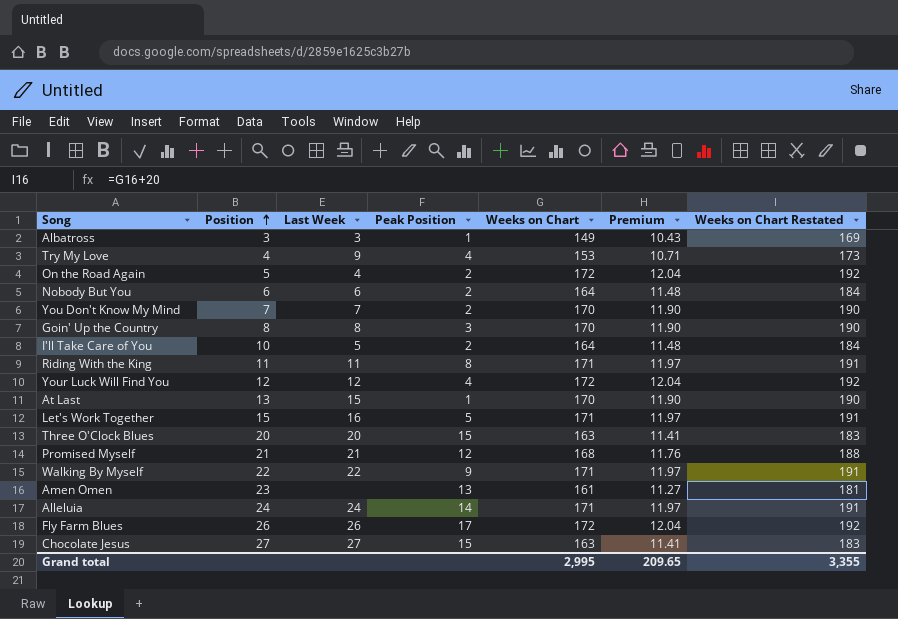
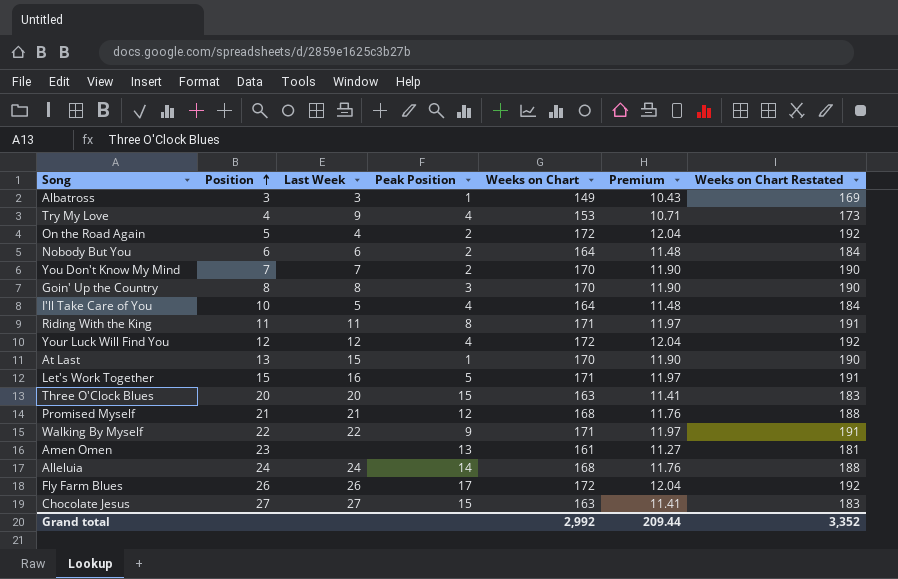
I'll Take Care of You | Peak Position: 2 -> 4
Alleluia | Weeks on Chart: 171 -> 168
Alleluia | Premium: 11.97 -> 11.76
Alleluia | Weeks on Chart Restated: 191 -> 188
Grand total | Weeks on Chart: 2,995 -> 2,992
Grand total | Premium: 209.65 -> 209.44
Grand total | Weeks on Chart Restated: 3,355 -> 3,352

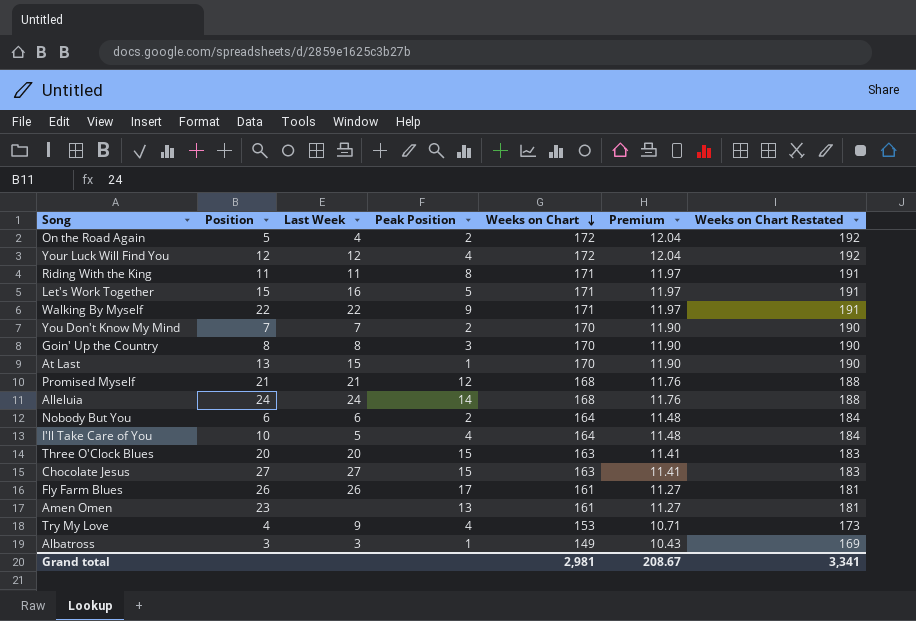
row order: Position ascending -> Weeks on Chart descending
Fly Farm Blues | Weeks on Chart: 172 -> 161
Fly Farm Blues | Premium: 12.04 -> 11.27
Fly Farm Blues | Weeks on Chart Restated: 192 -> 181
Grand total | Weeks on Chart: 2,992 -> 2,981
Grand total | Premium: 209.44 -> 208.67
Grand total | Weeks on Chart Restated: 3,352 -> 3,341

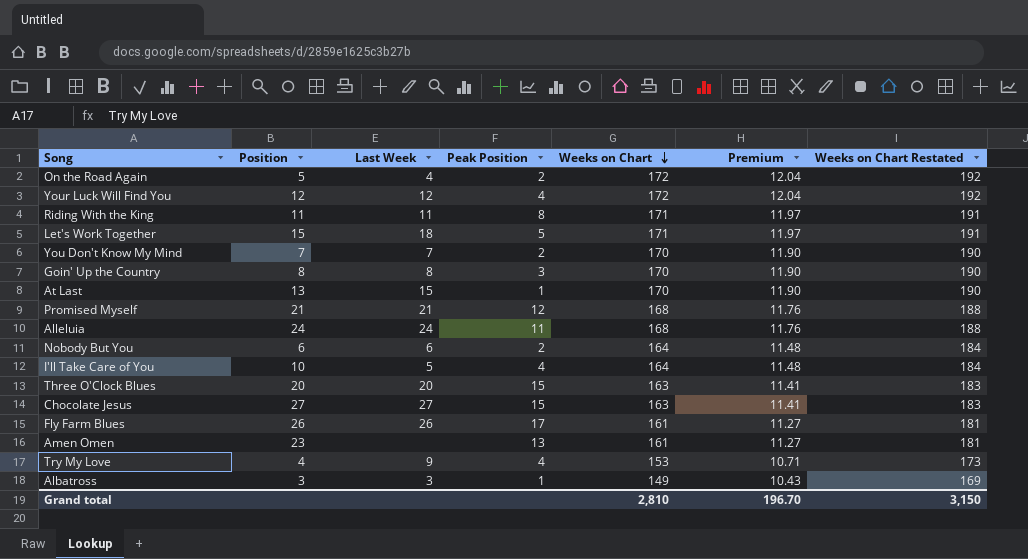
row Walking By Myself: 22 | 22 | 9 | 171 | 11.97 | 191 -> none
Let's Work Together | Last Week: 16 -> 18
Alleluia | Peak Position: 14 -> 11
Grand total | Weeks on Chart: 2,981 -> 2,810
Grand total | Premium: 208.67 -> 196.70
Grand total | Weeks on Chart Restated: 3,341 -> 3,150

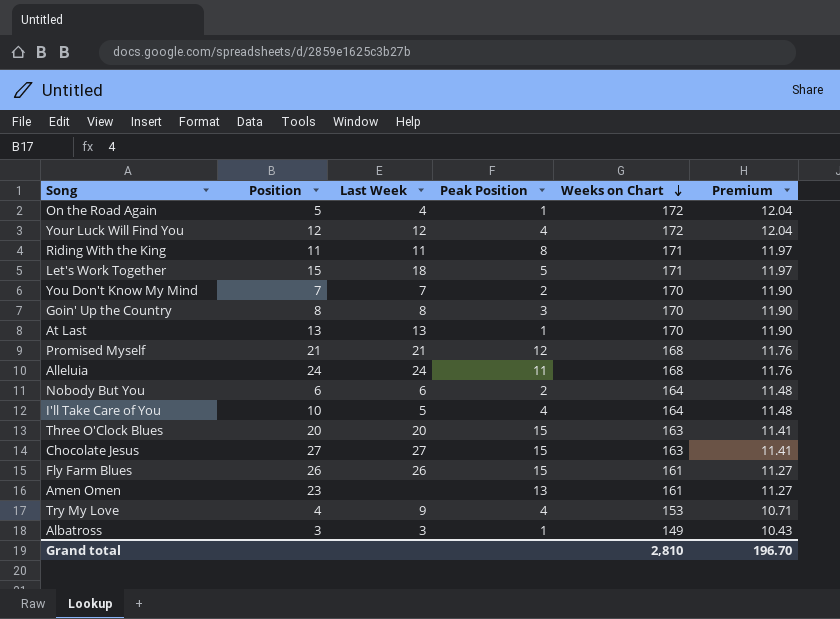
column Weeks on Chart Restated | formula: [Weeks on Chart] + 20 -> none
On the Road Again | Peak Position: 2 -> 1
At Last | Last Week: 15 -> 13
Fly Farm Blues | Peak Position: 17 -> 15

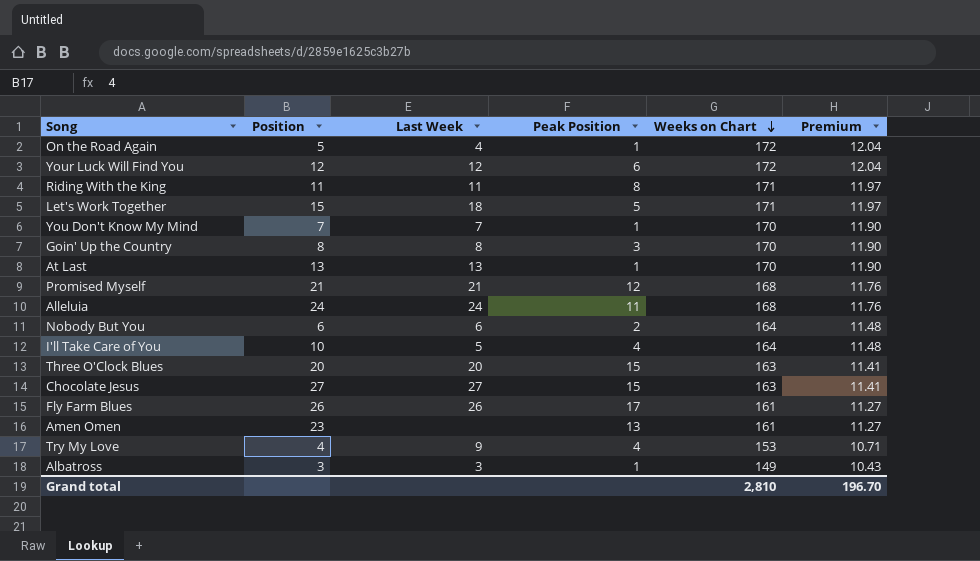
Your Luck Will Find You | Peak Position: 4 -> 6
You Don't Know My Mind | Peak Position: 2 -> 1
Fly Farm Blues | Peak Position: 15 -> 17

